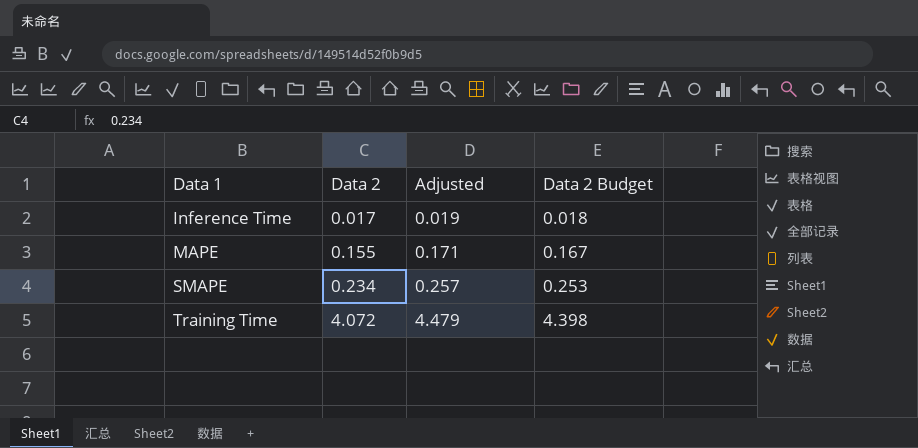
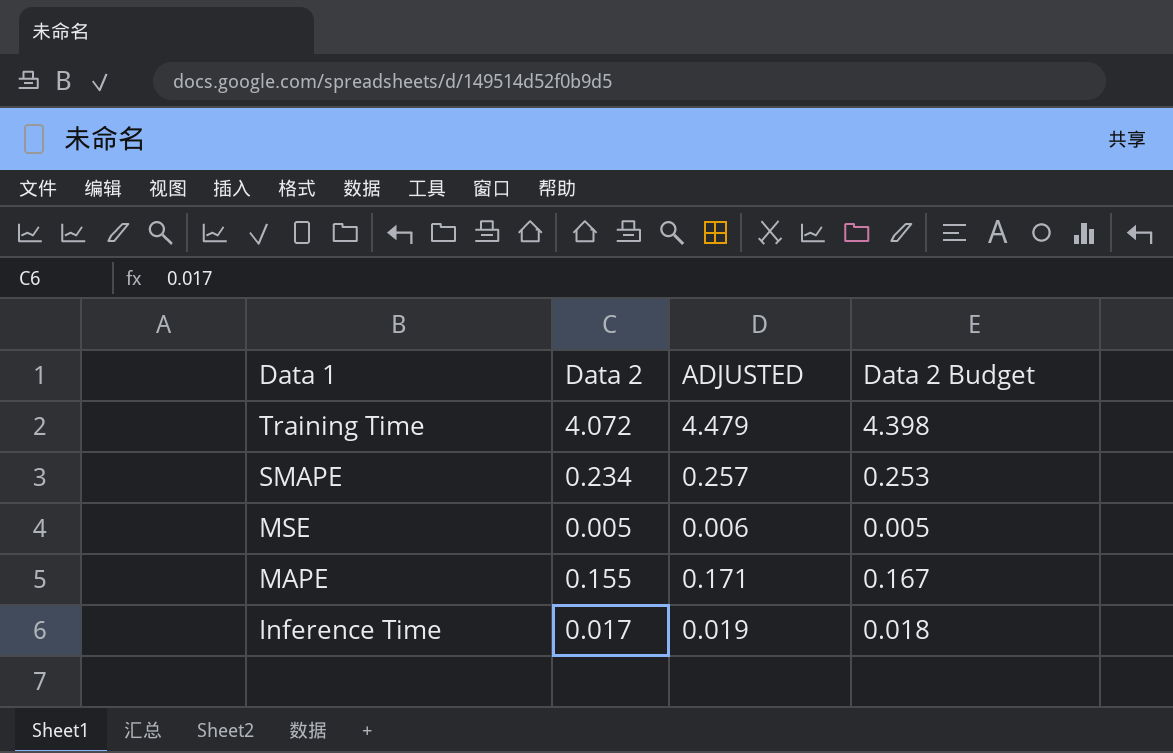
row order: Data 1 ascending -> Data 1 descending
column name: Adjusted -> ADJUSTED
row MSE: none -> 0.005 | 0.006 | 0.005

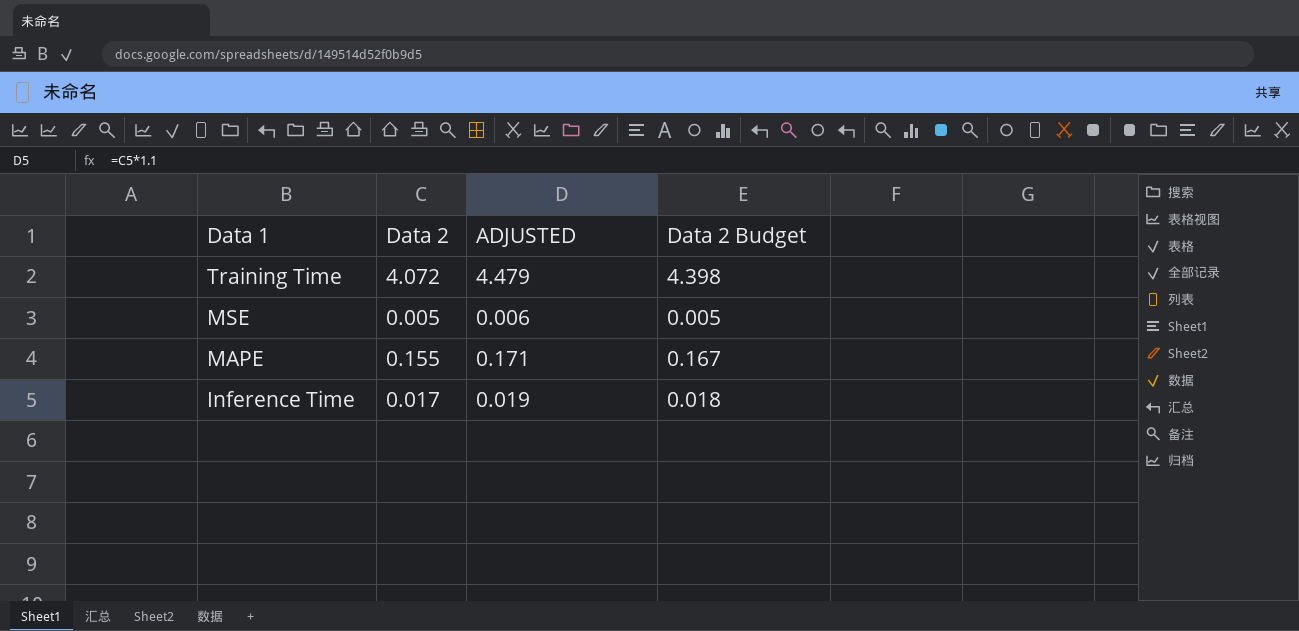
row SMAPE: 0.234 | 0.257 | 0.253 -> none

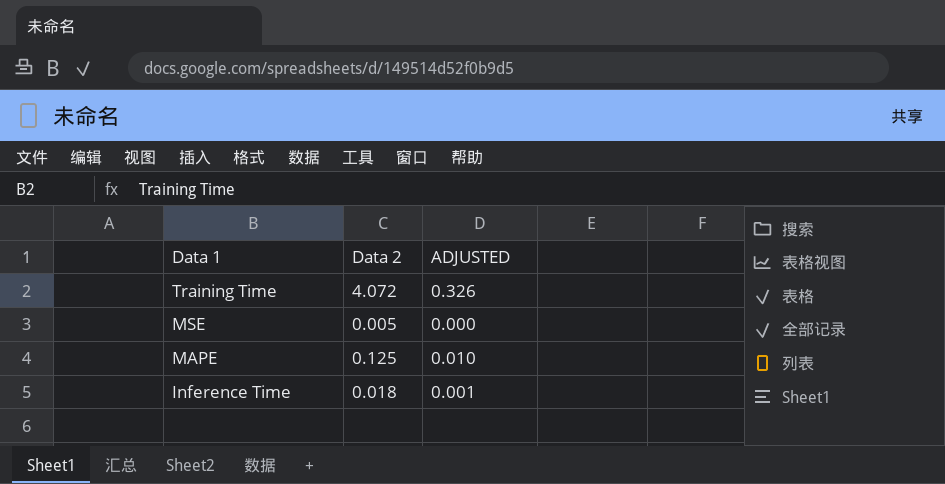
column Data 2 Budget | formula: [Data 2] * 1.08 -> none
column ADJUSTED | formula: [Data 2] * 1.1 -> [Data 2] * 0.08
MAPE | Data 2: 0.155 -> 0.125
Inference Time | Data 2: 0.017 -> 0.018

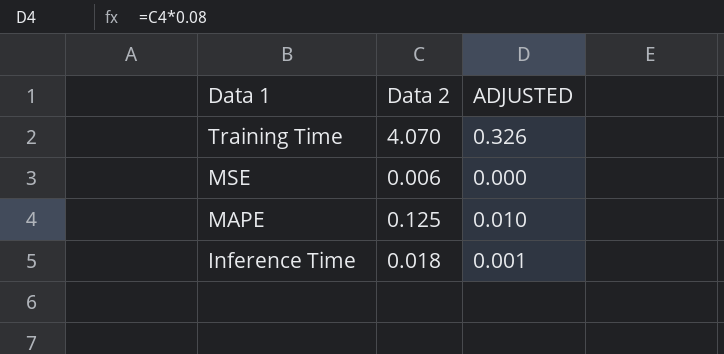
Training Time | Data 2: 4.072 -> 4.070
MSE | Data 2: 0.005 -> 0.006

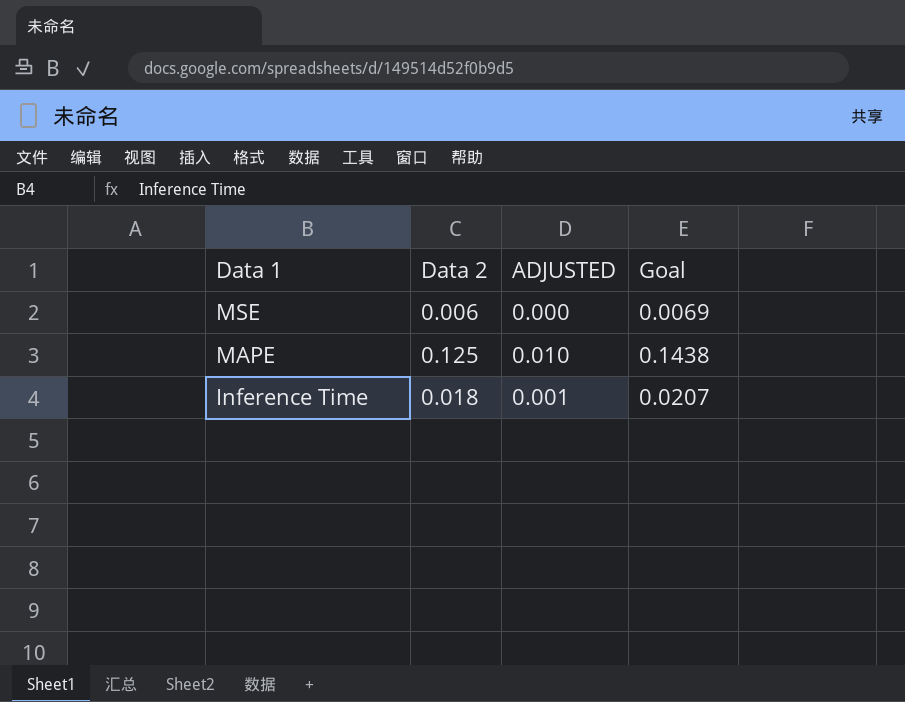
column Goal | formula: none -> [Data 2] * 1.15
row Training Time: 4.070 | 0.326 -> none

